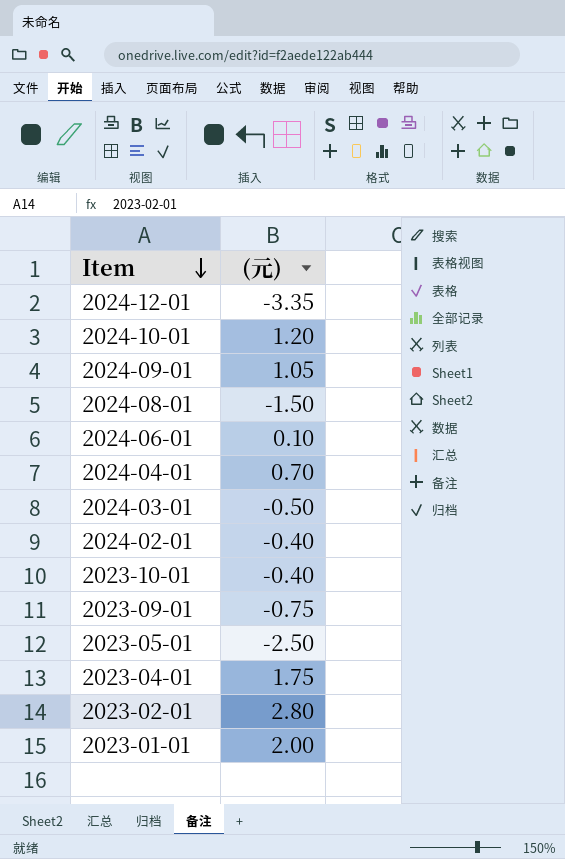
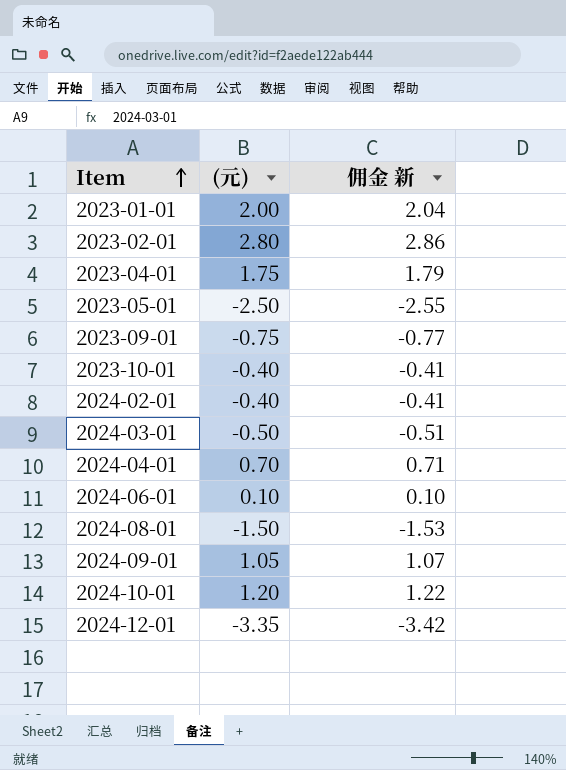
row order: Item descending -> Item ascending
column 佣金 新 | formula: none -> [(元)] * 1.02

